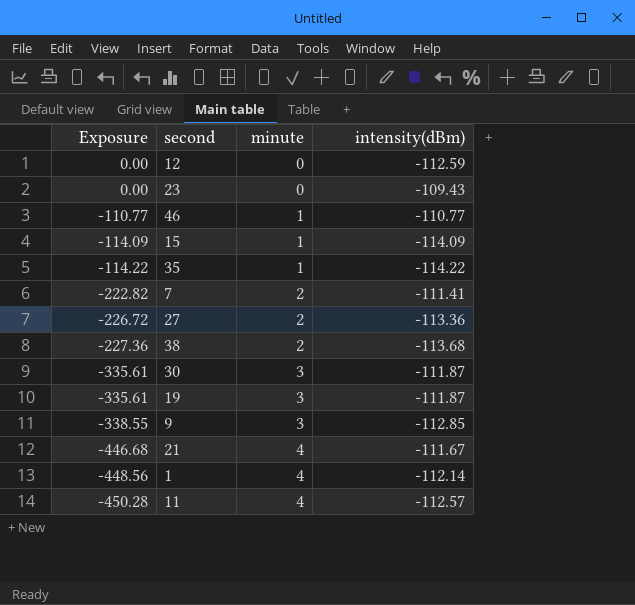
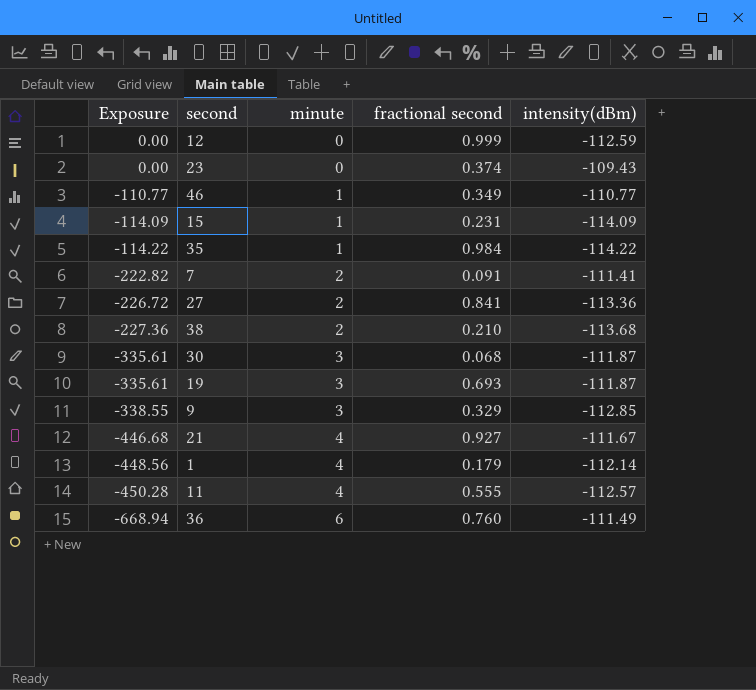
column fractional second | position: none -> 4
row 36: none -> -668.94 | 6 | 0.760 | -111.49

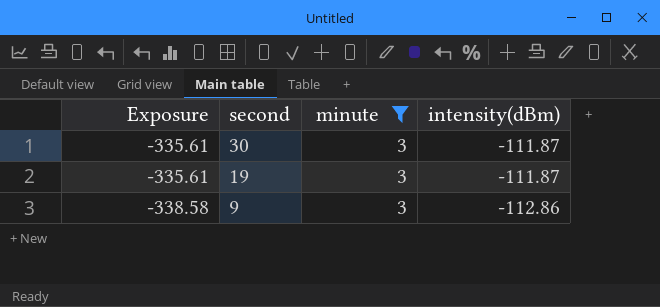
filter: none -> minute = 3
column fractional second | position: 4 -> none
9 | Exposure: -338.55 -> -338.58
9 | intensity(dBm): -112.85 -> -112.86

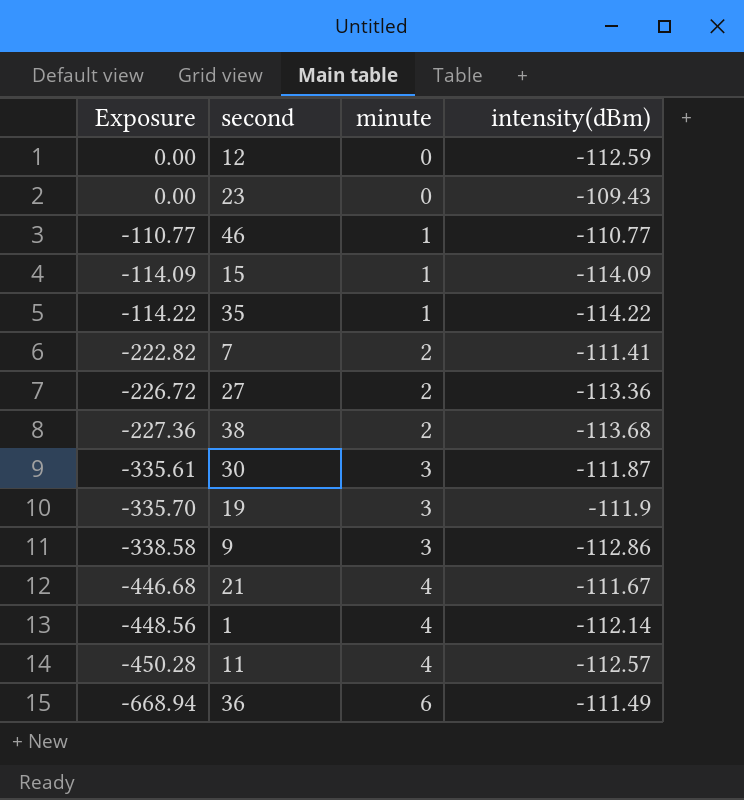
filter: minute = 3 -> none
19 | Exposure: -335.61 -> -335.70
19 | intensity(dBm): -111.87 -> -111.9

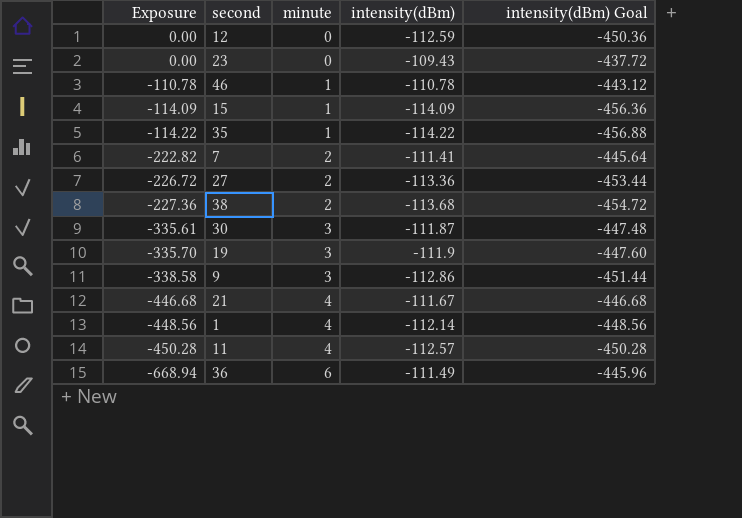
column intensity(dBm) Goal | formula: none -> [intensity(dBm)] * 4
46 | Exposure: -110.77 -> -110.78
46 | intensity(dBm): -110.77 -> -110.78

